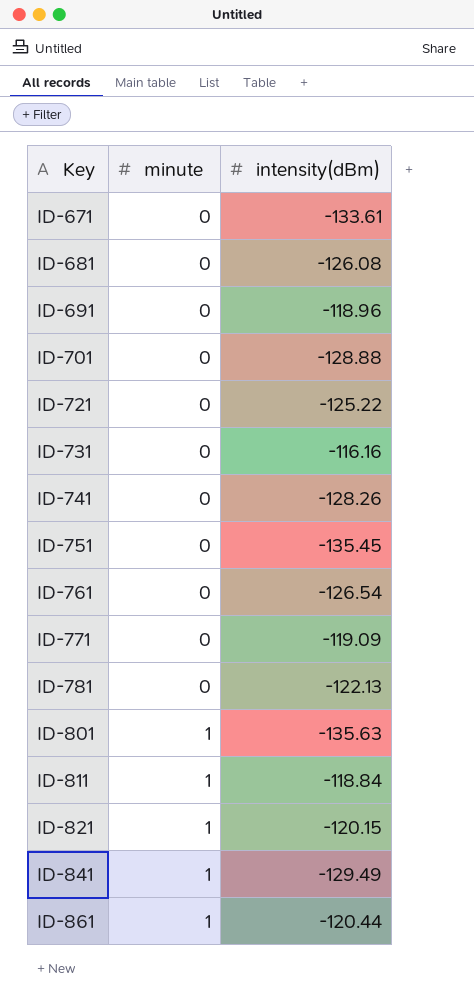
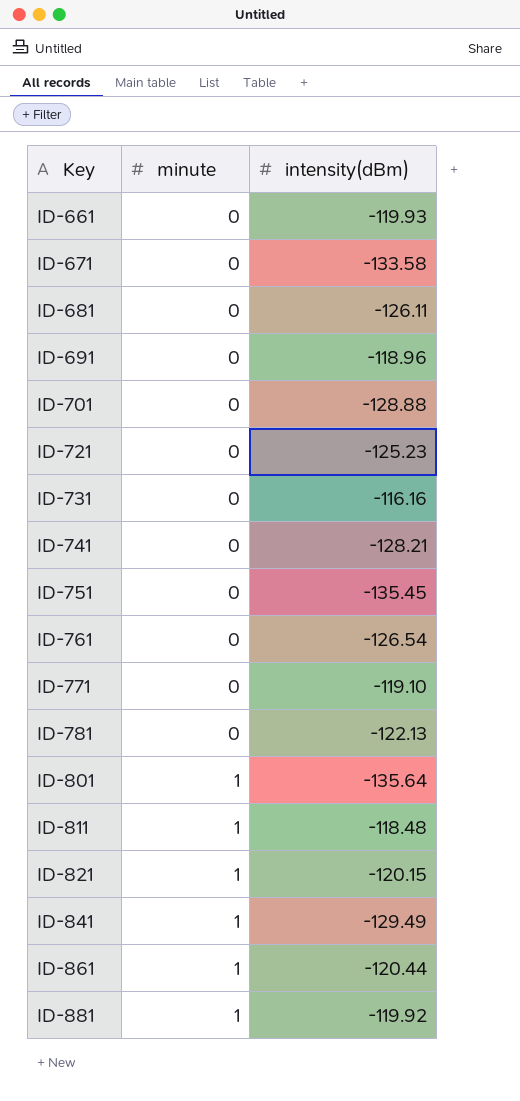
row ID-661: none -> 0 | -119.93
ID-671 | intensity(dBm): -133.61 -> -133.58
ID-681 | intensity(dBm): -126.08 -> -126.11
ID-721 | intensity(dBm): -125.22 -> -125.23
ID-741 | intensity(dBm): -128.26 -> -128.21
ID-771 | intensity(dBm): -119.09 -> -119.10
ID-801 | intensity(dBm): -135.63 -> -135.64
ID-811 | intensity(dBm): -118.84 -> -118.48
row ID-881: none -> 1 | -119.92

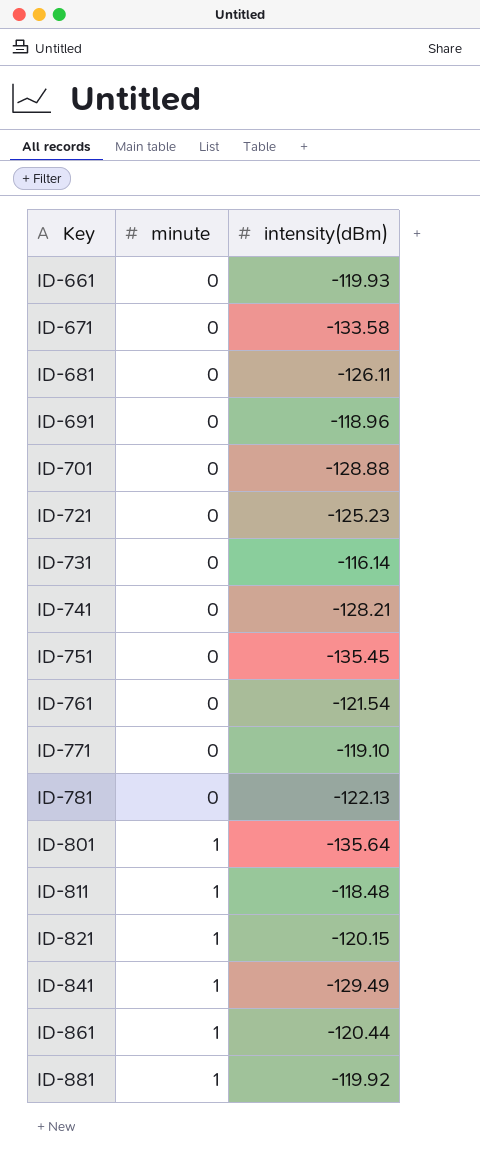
ID-731 | intensity(dBm): -116.16 -> -116.14
ID-761 | intensity(dBm): -126.54 -> -121.54

